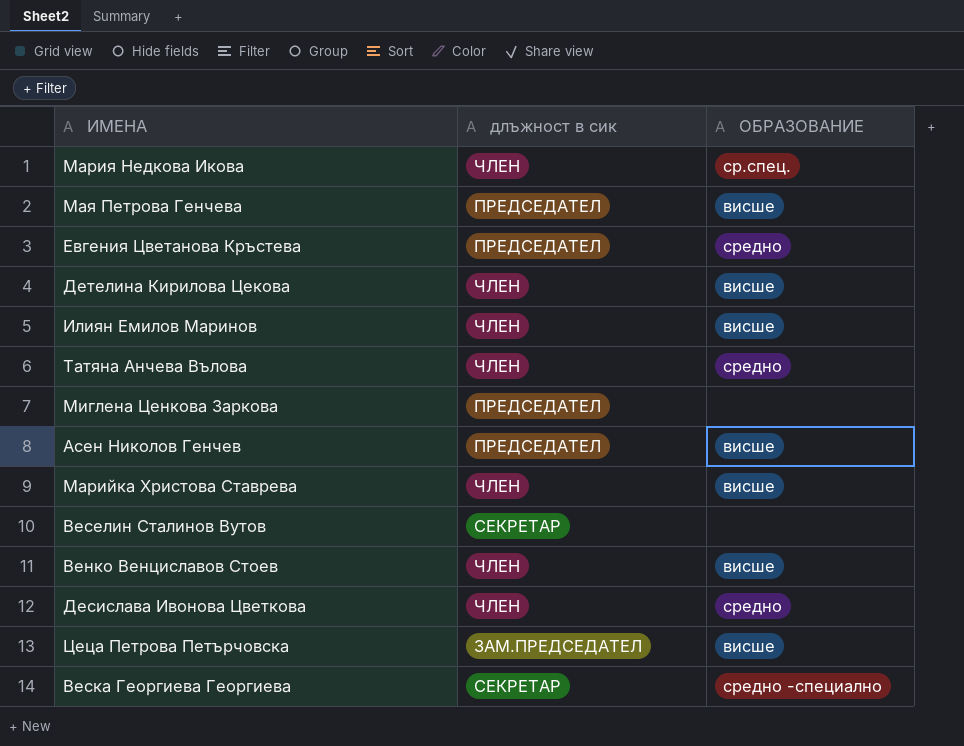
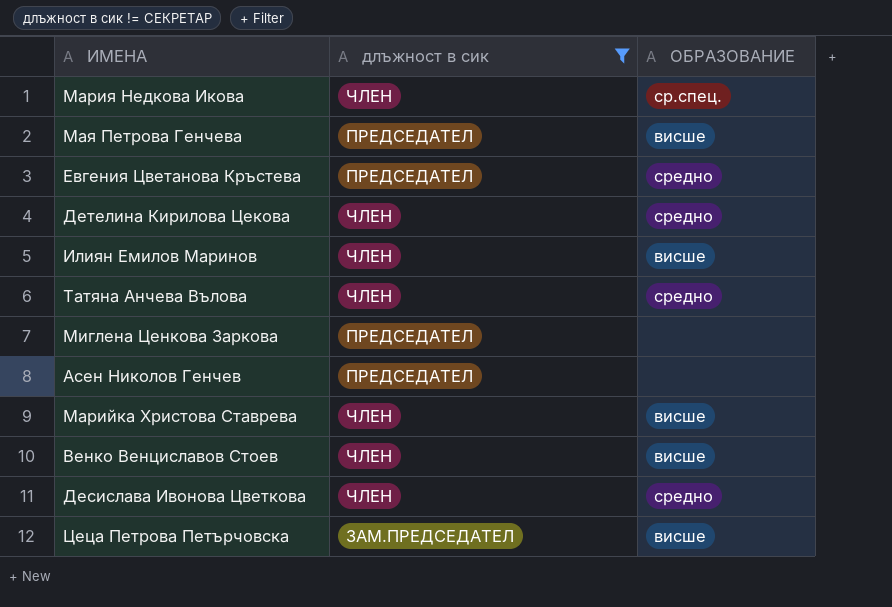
filter: none -> длъжност в сик != СЕКРЕТАР
Детелина Кирилова Цекова | ОБРАЗОВАНИЕ: висше -> средно
Асен Николов Генчев | ОБРАЗОВАНИЕ: висше -> none

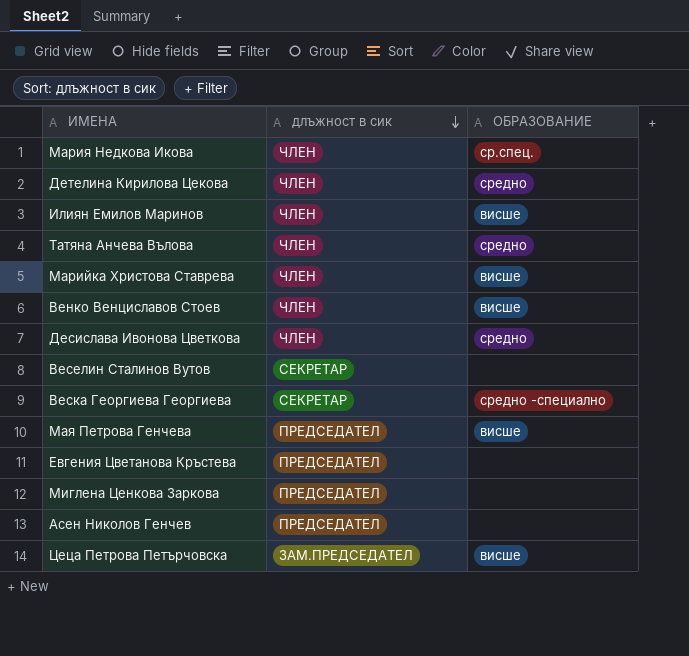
filter: длъжност в сик != СЕКРЕТАР -> none
row order: none -> длъжност в сик descending
Евгения Цветанова Кръстева | ОБРАЗОВАНИЕ: средно -> none

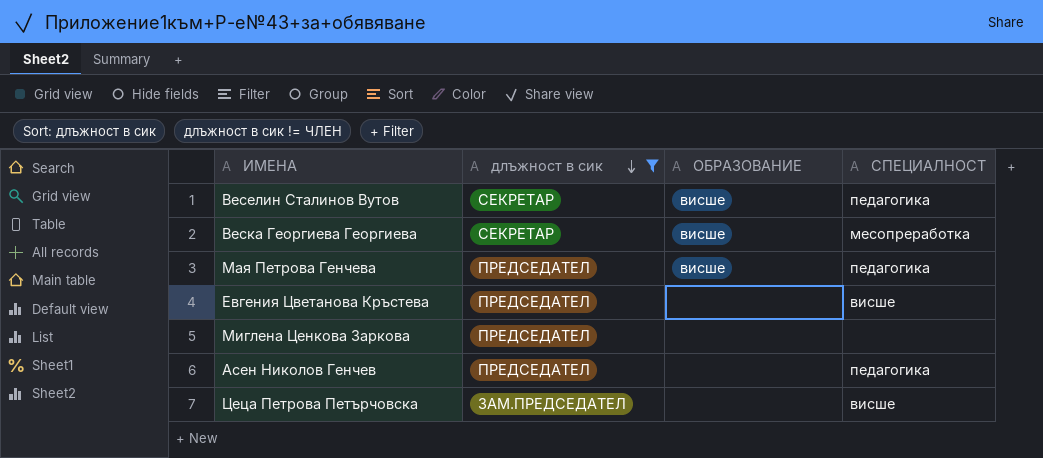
filter: none -> длъжност в сик != ЧЛЕН
column СПЕЦИАЛНОСТ | position: none -> 4
Веселин Сталинов Вутов | ОБРАЗОВАНИЕ: none -> висше
Веска Георгиева Георгиева | ОБРАЗОВАНИЕ: средно -специално -> висше
Цеца Петрова Петърчовска | ОБРАЗОВАНИЕ: висше -> none

